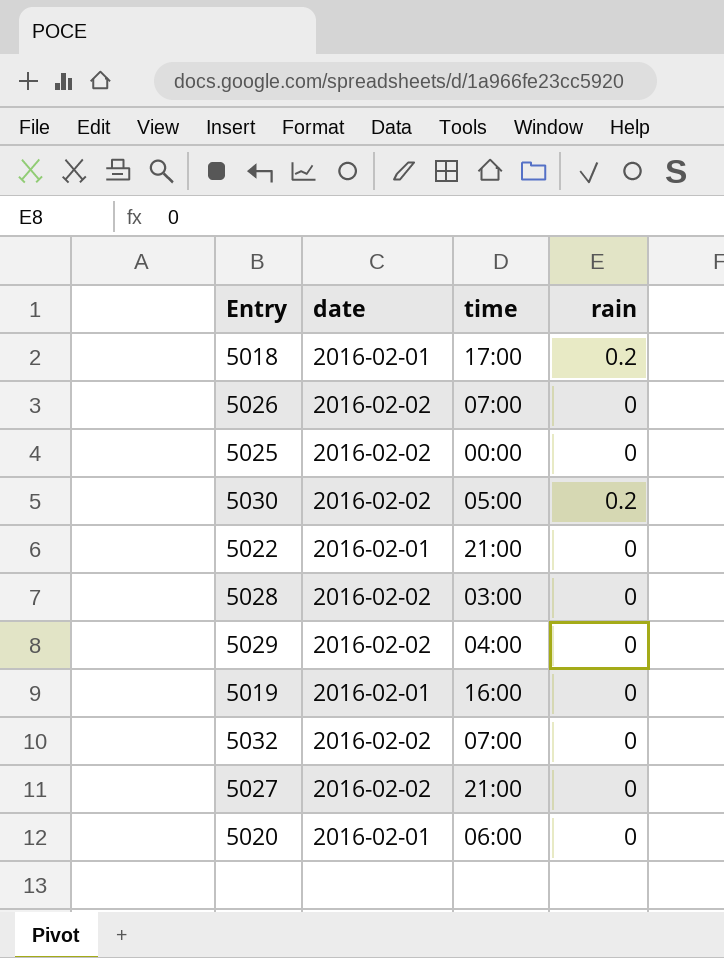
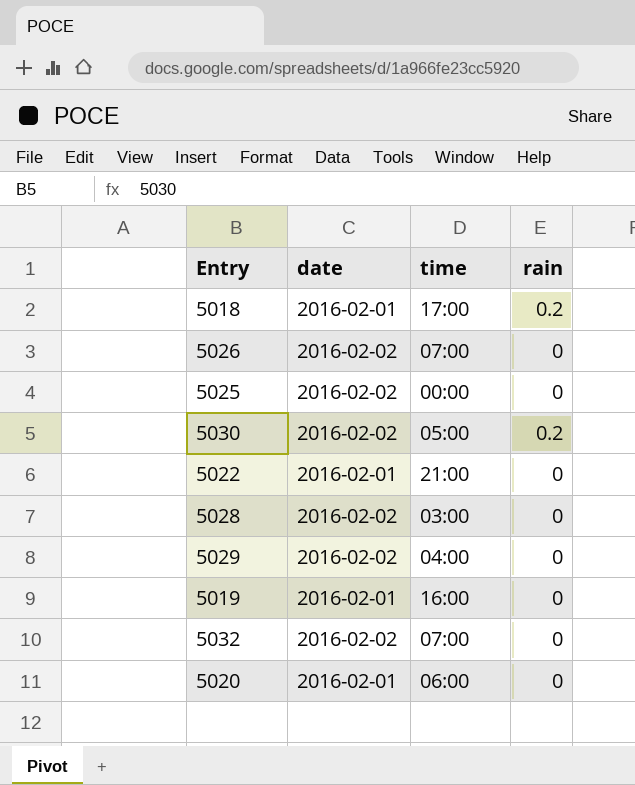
row 5027: 2016-02-02 | 21:00 | 0 -> none

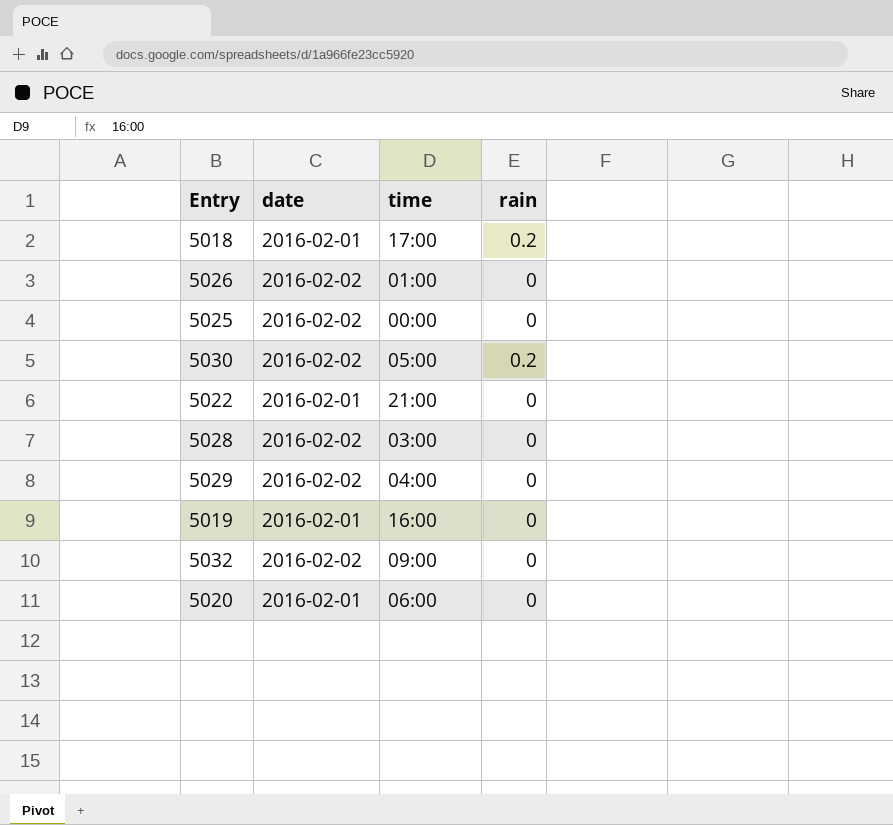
5026 | time: 07:00 -> 01:00
5032 | time: 07:00 -> 09:00

